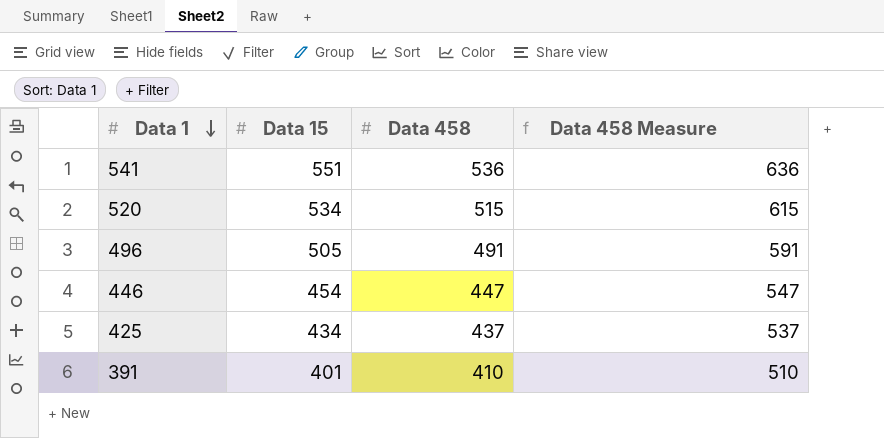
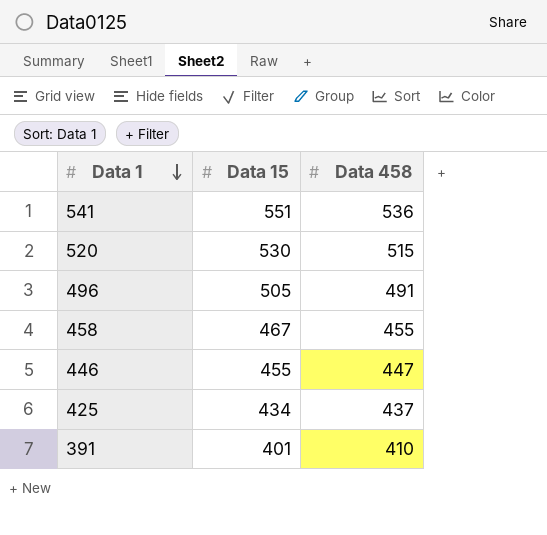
column Data 458 Measure | formula: [Data 458] + 100 -> none
520 | Data 15: 534 -> 530
row 458: none -> 467 | 455
446 | Data 15: 454 -> 455

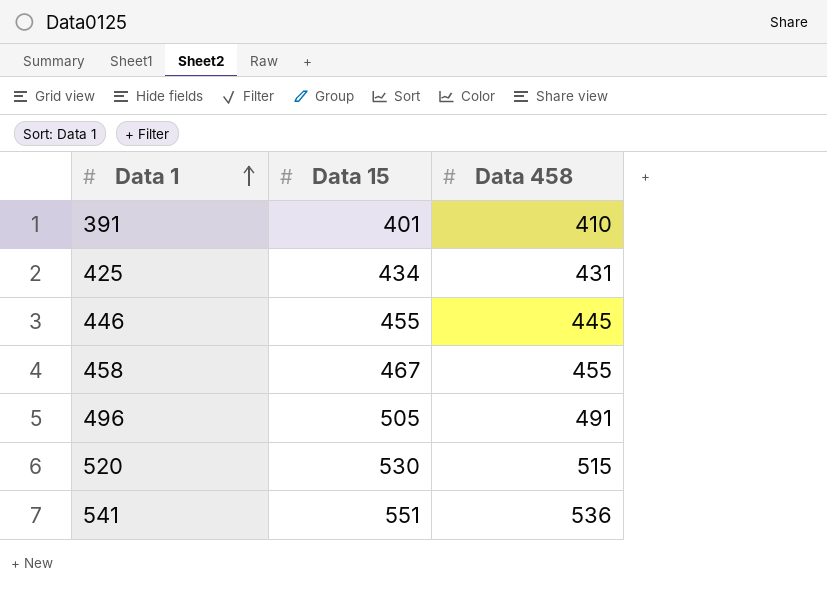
row order: Data 1 descending -> Data 1 ascending
425 | Data 458: 437 -> 431
446 | Data 458: 447 -> 445

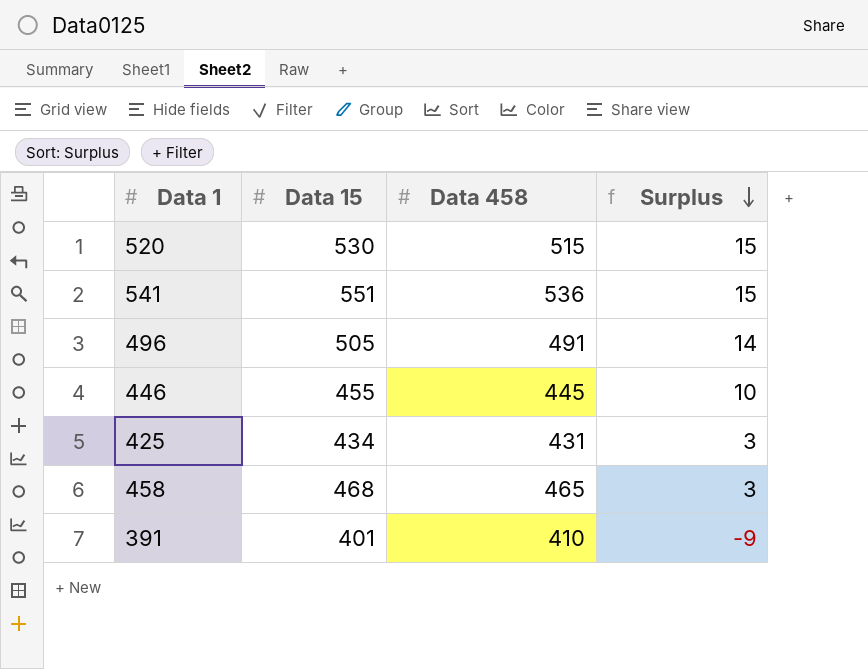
row order: Data 1 ascending -> Surplus descending
column Surplus | formula: none -> [Data 15] - [Data 458]
458 | Data 15: 467 -> 468
458 | Data 458: 455 -> 465

